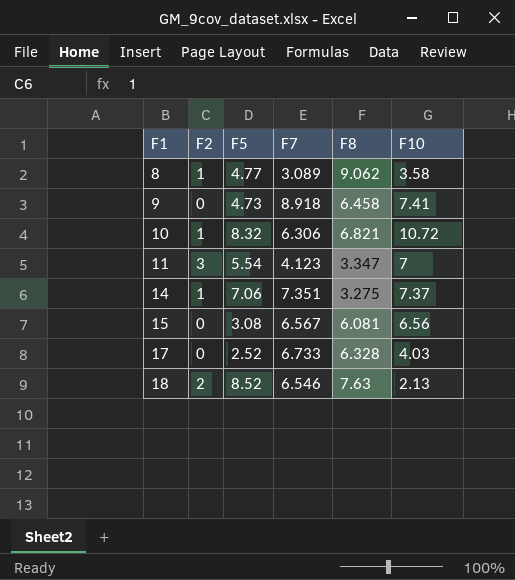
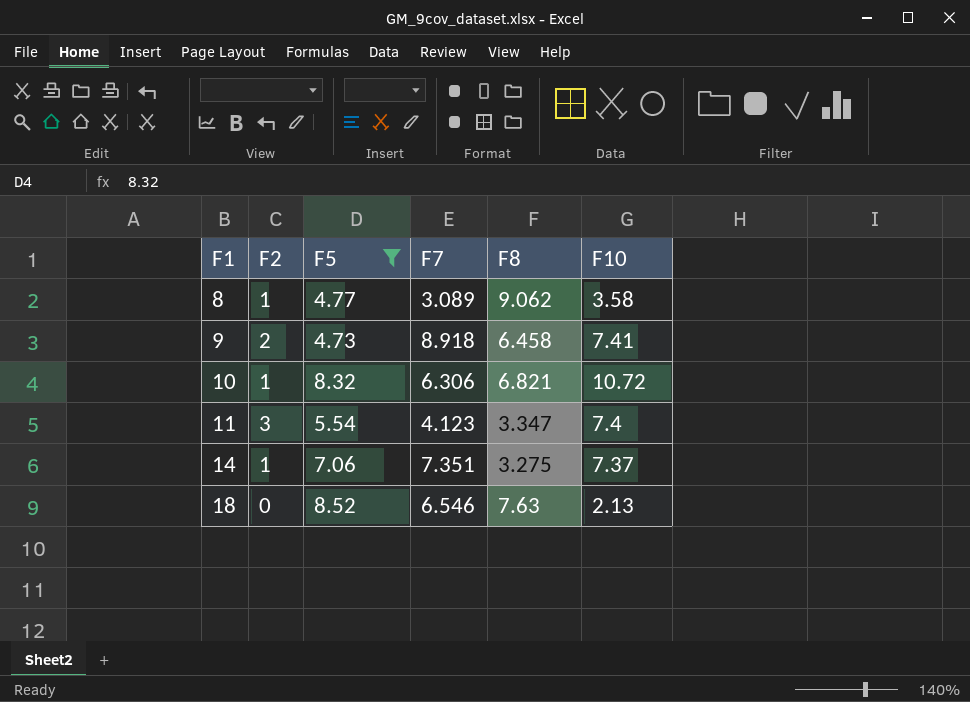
filter: none -> F5 >= 4.73
9 | F2: 0 -> 2
11 | F10: 7 -> 7.4
18 | F2: 2 -> 0

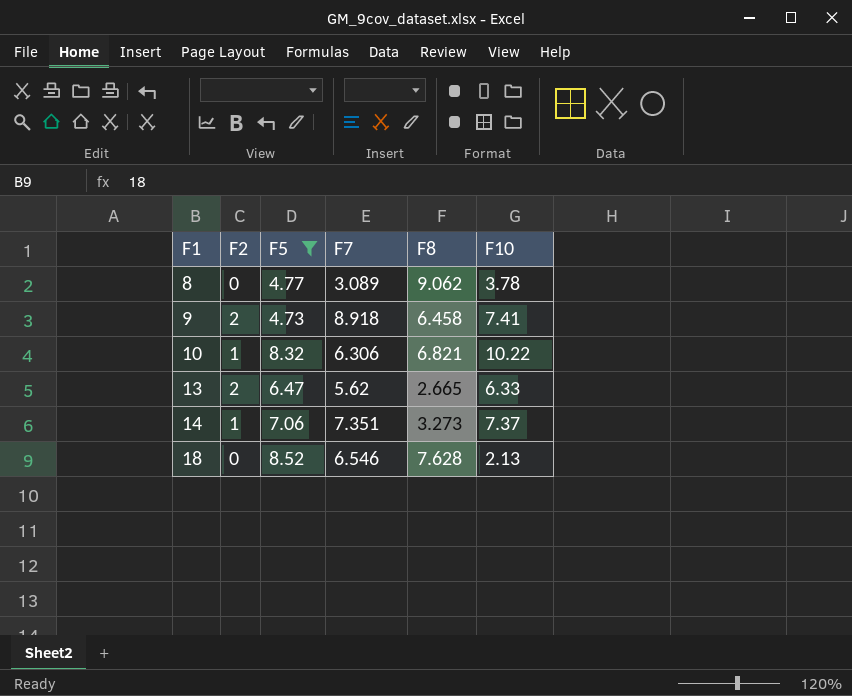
row 11: 3 | 5.54 | 4.123 | 3.347 | 7.4 -> none
8 | F2: 1 -> 0
8 | F10: 3.58 -> 3.78
10 | F10: 10.72 -> 10.22
row 13: none -> 2 | 6.47 | 5.62 | 2.665 | 6.33
14 | F8: 3.275 -> 3.273
18 | F8: 7.63 -> 7.628

